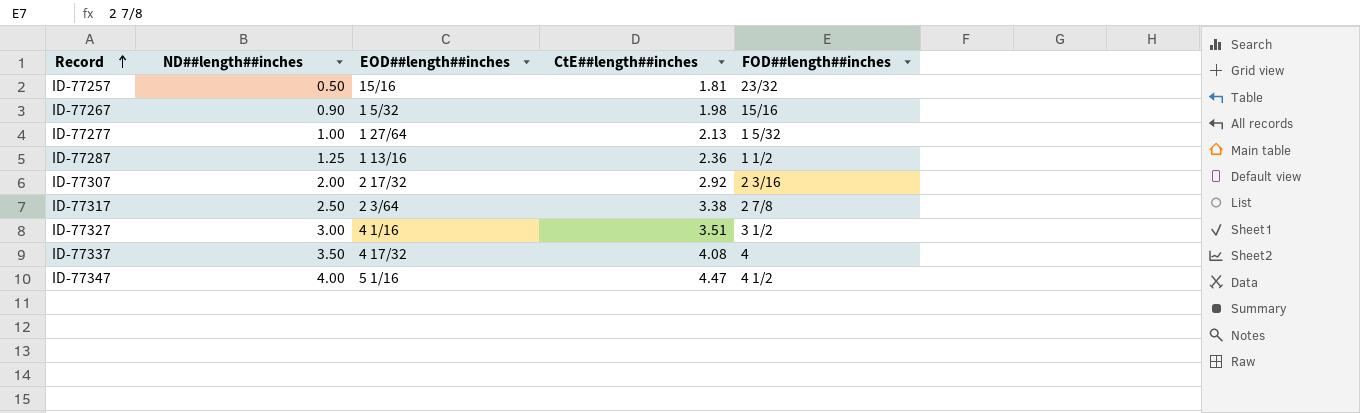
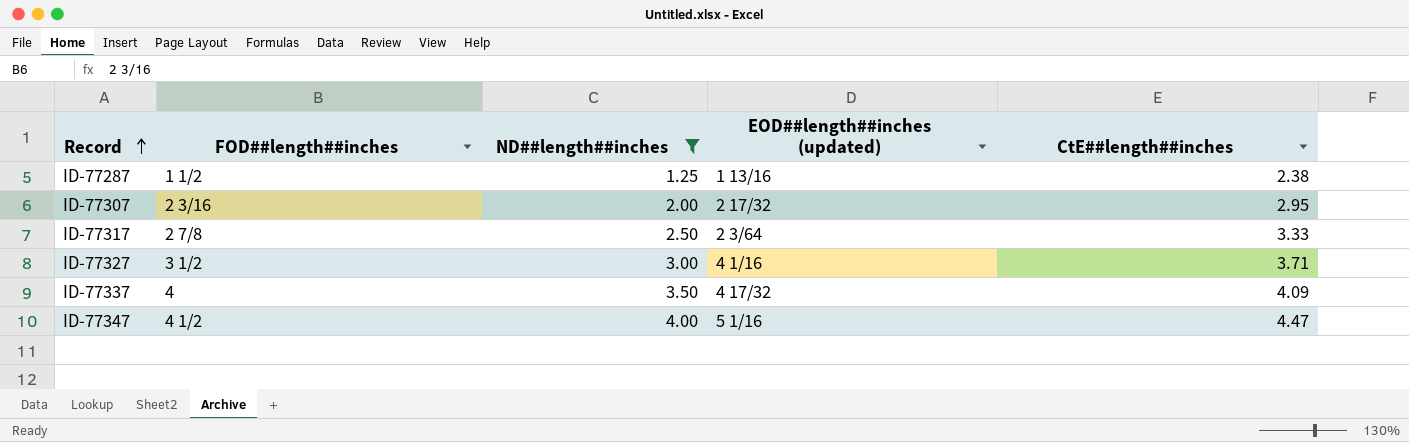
filter: none -> ND##length##inches >= 1.25
column FOD##length##inches | position: 5 -> 2
column name: EOD##length##inches -> EOD##length##inches (updated)
ID-77287 | CtE##length##inches: 2.36 -> 2.38
ID-77307 | CtE##length##inches: 2.92 -> 2.95
ID-77317 | CtE##length##inches: 3.38 -> 3.33
ID-77327 | CtE##length##inches: 3.51 -> 3.71
ID-77337 | CtE##length##inches: 4.08 -> 4.09

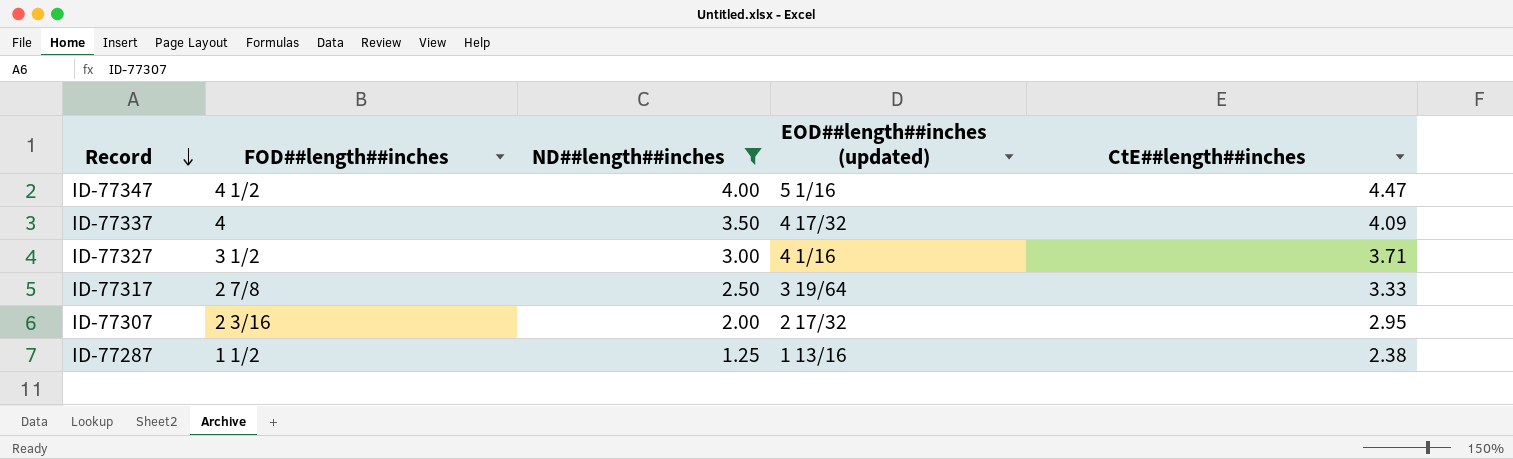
row order: Record ascending -> Record descending
ID-77317 | EOD##length##inches (updated): 2 3/64 -> 3 19/64

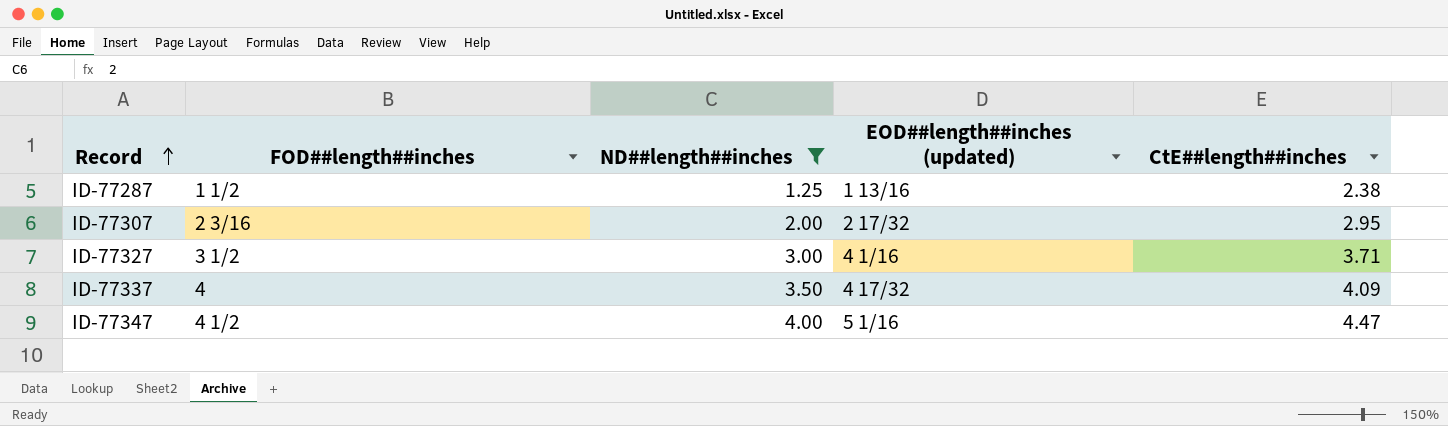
row order: Record descending -> Record ascending
row ID-77317: 2 7/8 | 2.50 | 3 19/64 | 3.33 -> none

